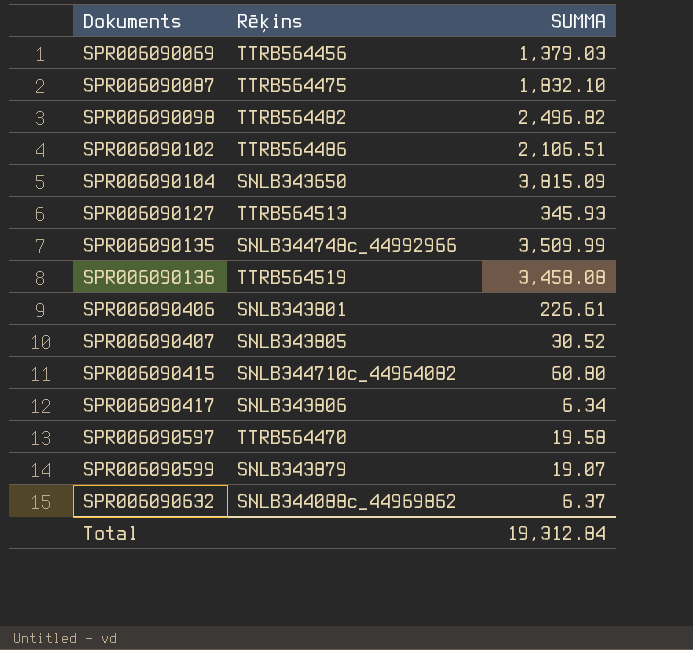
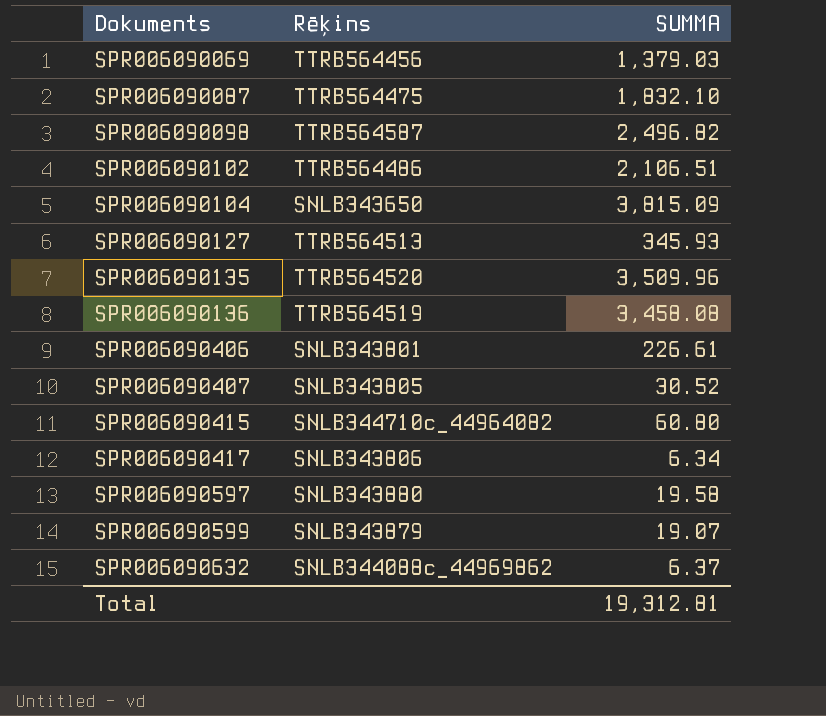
SPR006090098 | Rēķins: TTRB564482 -> TTRB564587
SPR006090135 | Rēķins: SNLB344748c_44992966 -> TTRB564520
SPR006090135 | SUMMA: 3,509.99 -> 3,509.96
SPR006090597 | Rēķins: TTRB564470 -> SNLB343880
Total | SUMMA: 19,312.84 -> 19,312.81

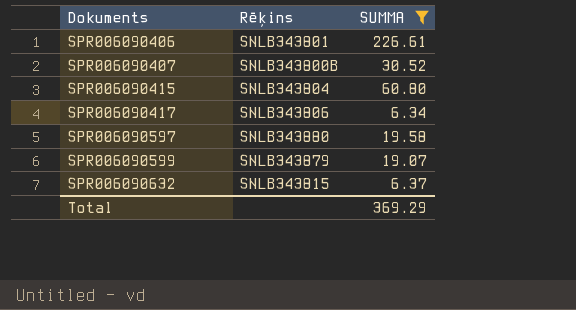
filter: none -> SUMMA <= 226.61
SPR006090407 | Rēķins: SNLB343805 -> SNLB343800B
SPR006090415 | Rēķins: SNLB344710c_44964082 -> SNLB343804
SPR006090632 | Rēķins: SNLB344088c_44969862 -> SNLB343815
Total | SUMMA: 19,312.81 -> 369.29

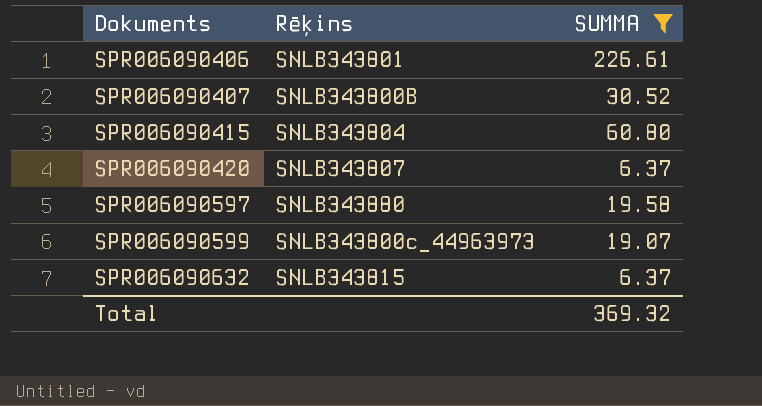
row SPR006090417: SNLB343806 | 6.34 -> none
row SPR006090420: none -> SNLB343807 | 6.37
SPR006090599 | Rēķins: SNLB343879 -> SNLB343800c_44963973
Total | SUMMA: 369.29 -> 369.32

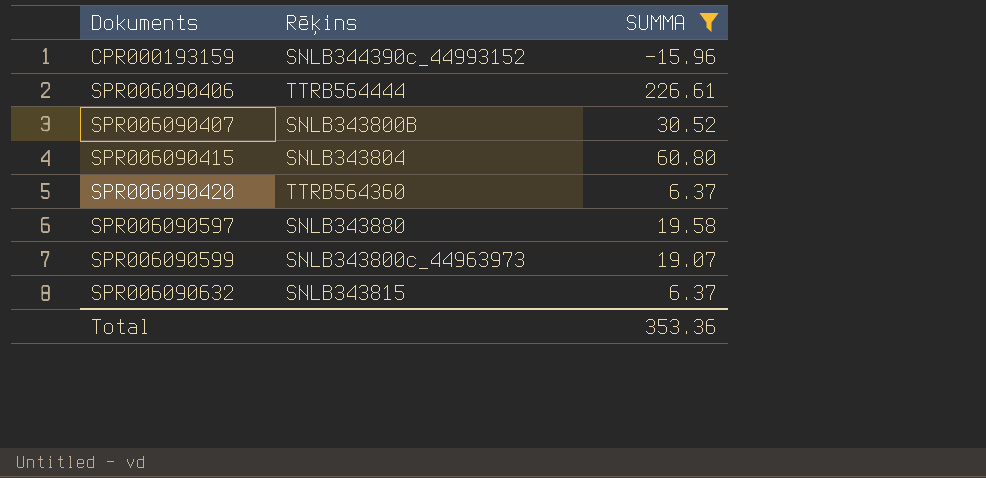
row CPR000193159: none -> SNLB344390c_44993152 | -15.96
SPR006090406 | Rēķins: SNLB343801 -> TTRB564444
SPR006090420 | Rēķins: SNLB343807 -> TTRB564360
Total | SUMMA: 369.32 -> 353.36

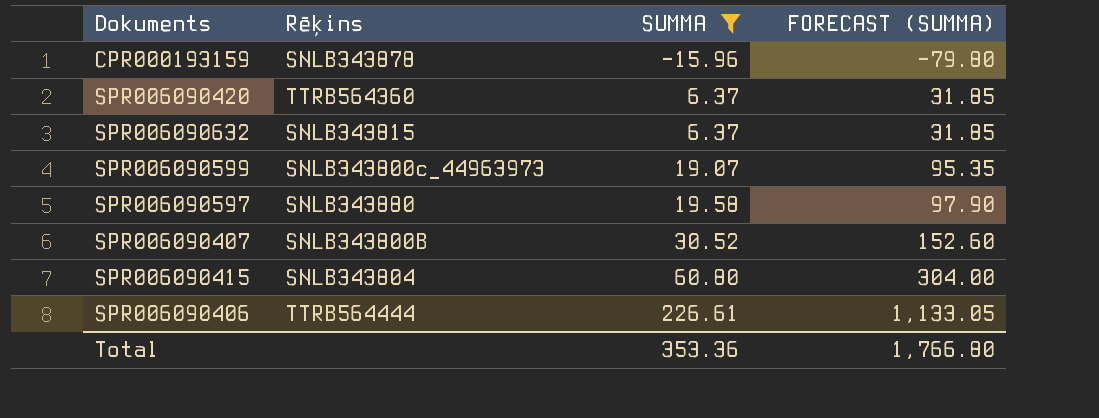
row order: Dokuments ascending -> SUMMA ascending
column FORECAST (SUMMA) | formula: none -> [SUMMA] * 5
CPR000193159 | Rēķins: SNLB344390c_44993152 -> SNLB343878

